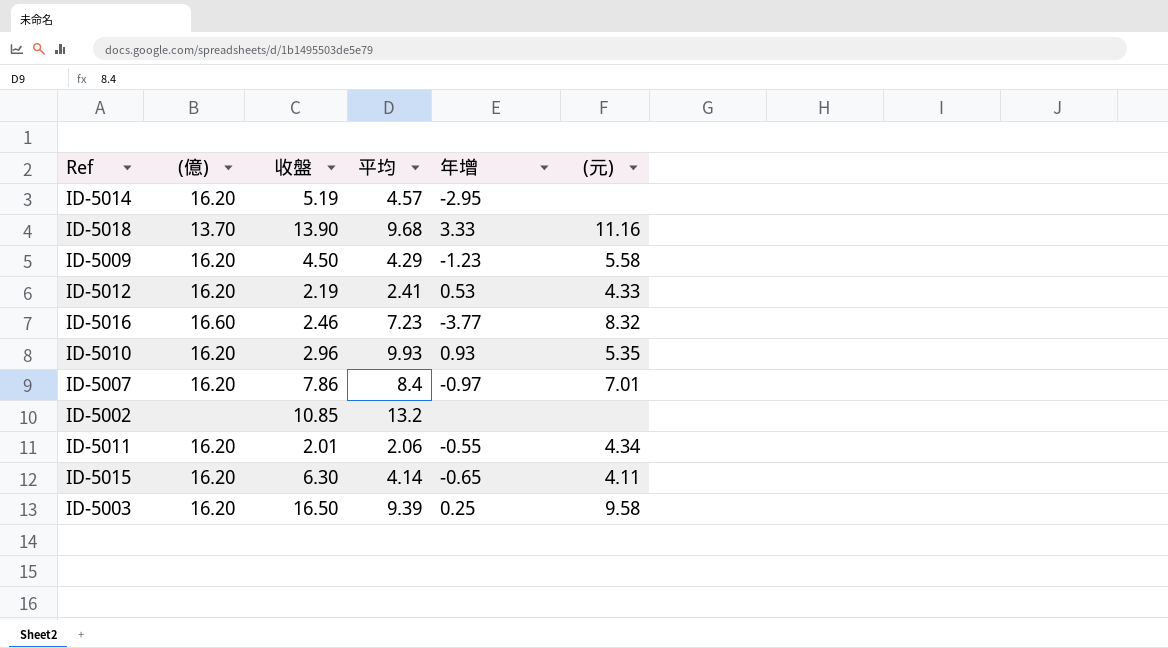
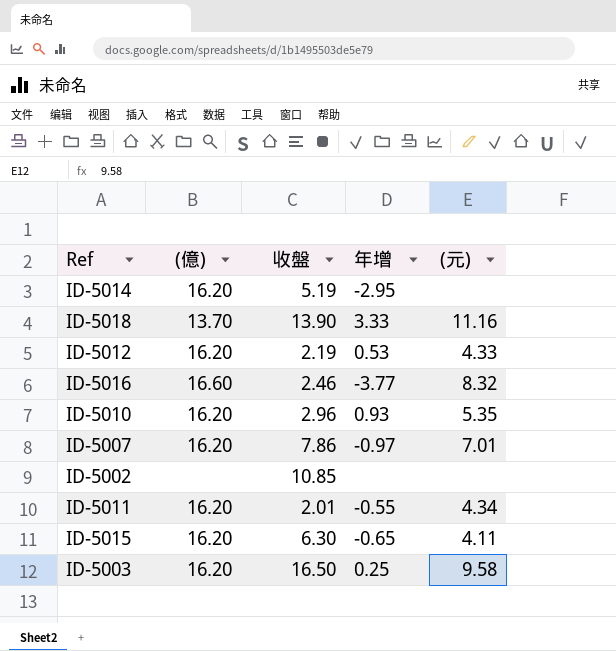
column 平均 | position: 4 -> none
row ID-5009: 16.20 | 4.50 | 4.29 | -1.23 | 5.58 -> none

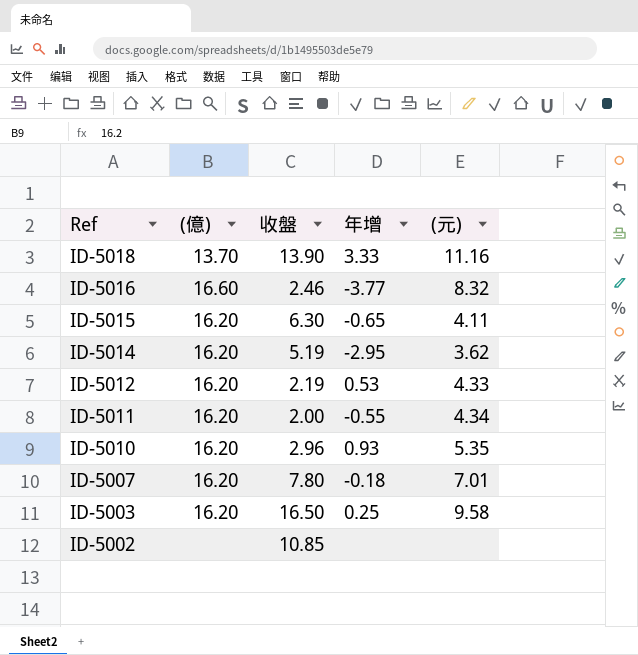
row order: none -> Ref descending
ID-5014 | (元): none -> 3.62
ID-5011 | 收盤: 2.01 -> 2.00
ID-5007 | 收盤: 7.86 -> 7.80
ID-5007 | 年增: -0.97 -> -0.18

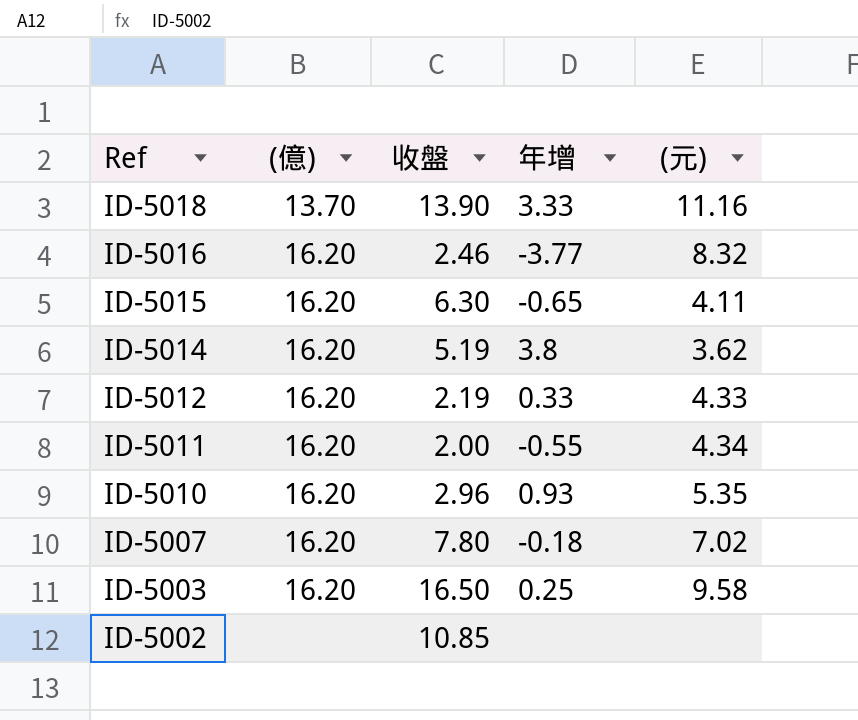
ID-5016 | (億): 16.60 -> 16.20
ID-5014 | 年增: -2.95 -> 3.8
ID-5012 | 年增: 0.53 -> 0.33
ID-5007 | (元): 7.01 -> 7.02

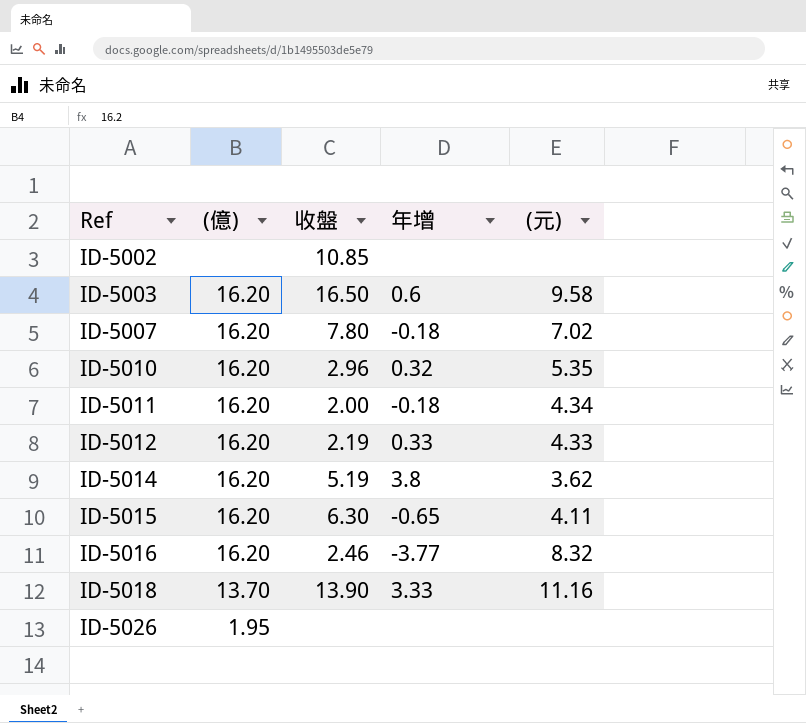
row order: Ref descending -> Ref ascending
ID-5003 | 年增: 0.25 -> 0.6
ID-5010 | 年增: 0.93 -> 0.32
ID-5011 | 年增: -0.55 -> -0.18
row ID-5026: none -> 1.95 | none | none | none

